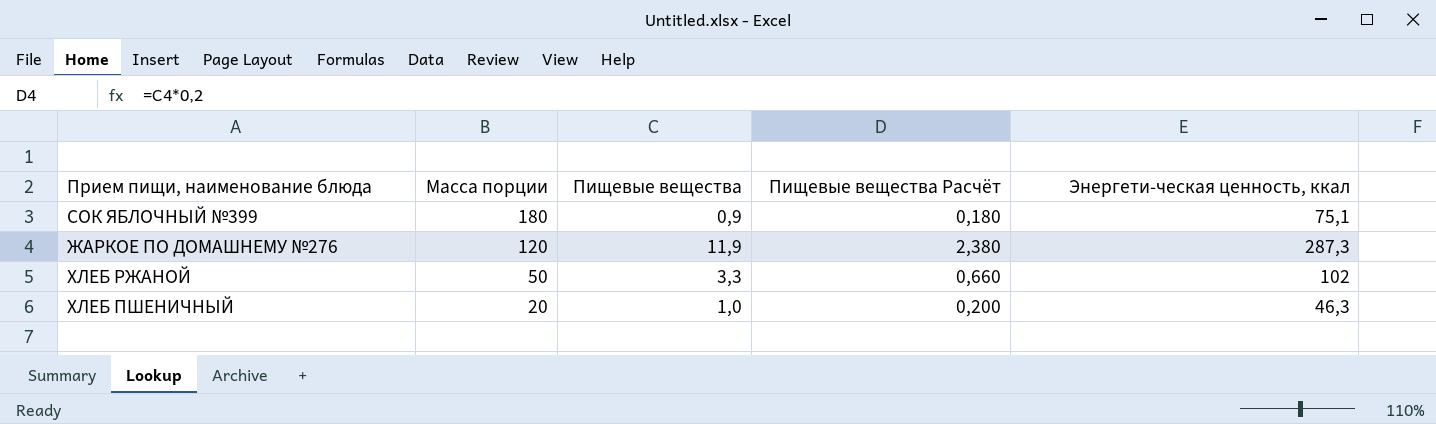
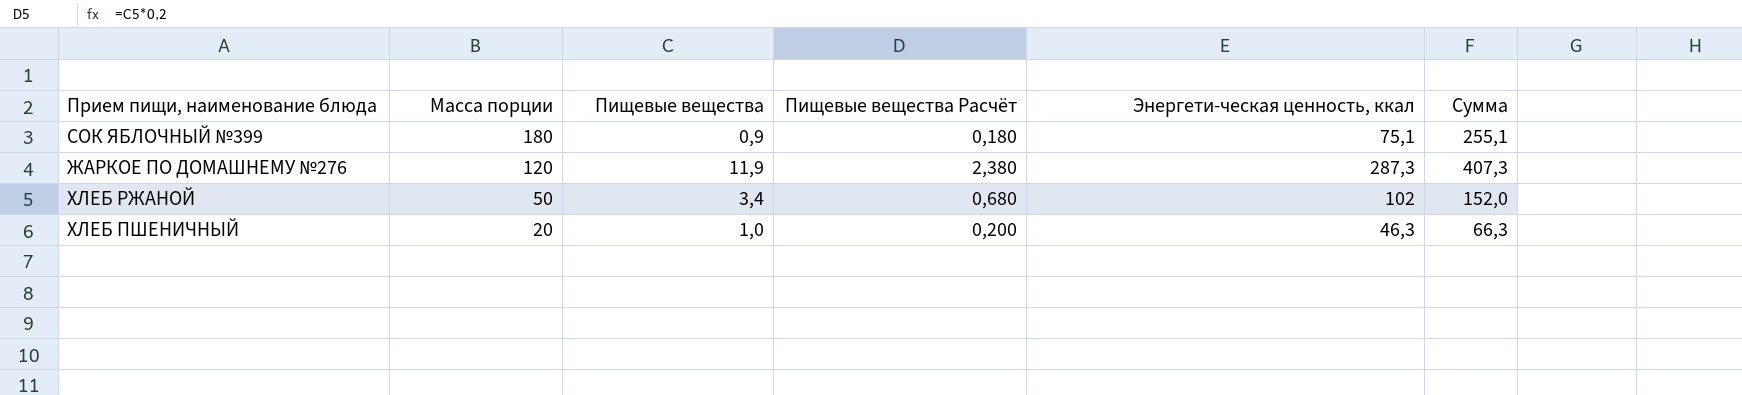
column Сумма | formula: none -> [Масса порции] + [Энергети-ческая ценность, ккал]
ХЛЕБ РЖАНОЙ | Пищевые вещества: 3,3 -> 3,4
ХЛЕБ РЖАНОЙ | Пищевые вещества Расчёт: 0,660 -> 0,680

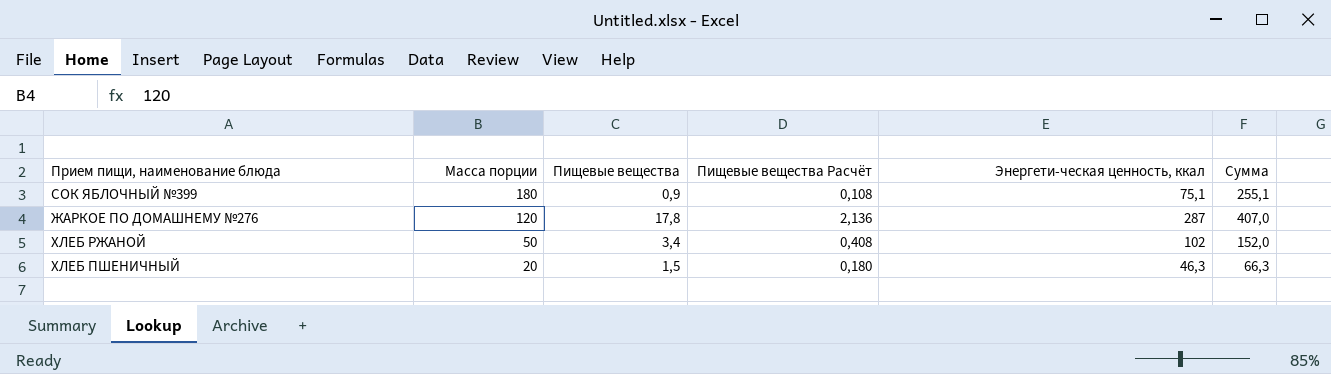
column Пищевые вещества Расчёт | formula: [Пищевые вещества] * 0,2 -> [Пищевые вещества] * 0,12
ЖАРКОЕ ПО ДОМАШНЕМУ №276 | Пищевые вещества: 11,9 -> 17,8
ЖАРКОЕ ПО ДОМАШНЕМУ №276 | Энергети-ческая ценность, ккал: 287,3 -> 287
ЖАРКОЕ ПО ДОМАШНЕМУ №276 | Сумма: 407,3 -> 407,0
ХЛЕБ ПШЕНИЧНЫЙ | Пищевые вещества: 1,0 -> 1,5

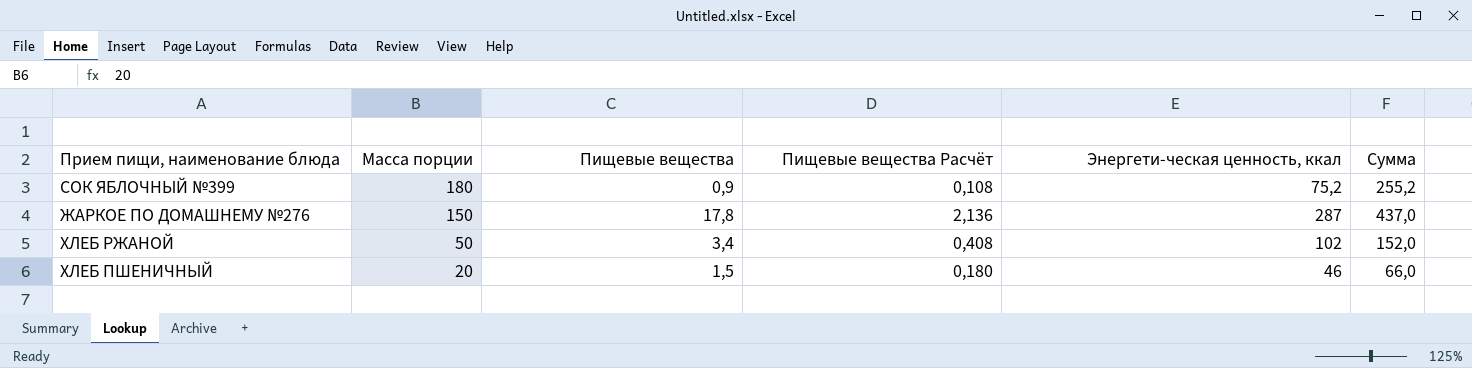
СОК ЯБЛОЧНЫЙ №399 | Энергети-ческая ценность, ккал: 75,1 -> 75,2
СОК ЯБЛОЧНЫЙ №399 | Сумма: 255,1 -> 255,2
ЖАРКОЕ ПО ДОМАШНЕМУ №276 | Масса порции: 120 -> 150
ЖАРКОЕ ПО ДОМАШНЕМУ №276 | Сумма: 407,0 -> 437,0
ХЛЕБ ПШЕНИЧНЫЙ | Энергети-ческая ценность, ккал: 46,3 -> 46
ХЛЕБ ПШЕНИЧНЫЙ | Сумма: 66,3 -> 66,0

